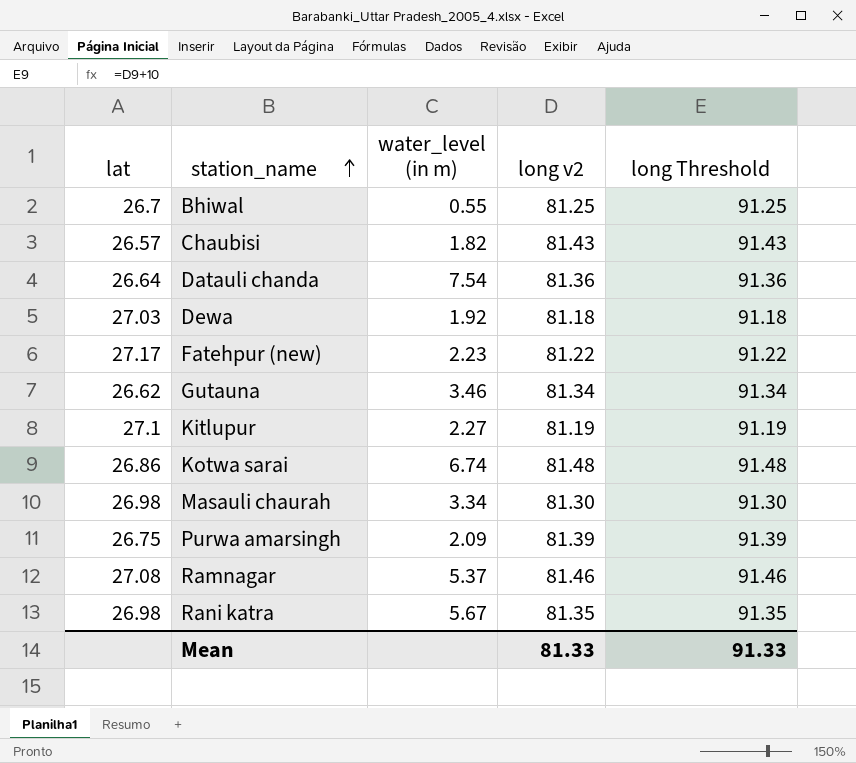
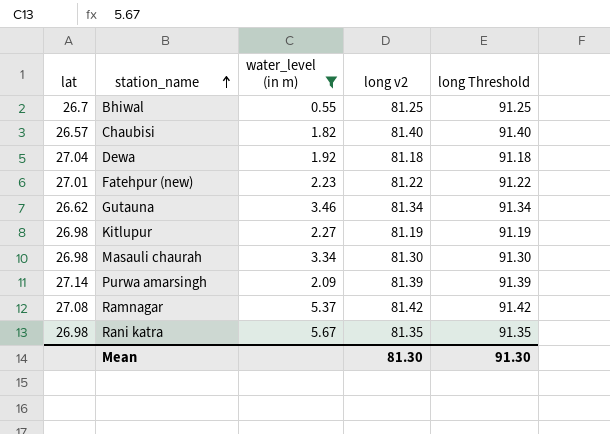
filter: none -> water_level (in m) <= 5.67
Chaubisi | long v2: 81.43 -> 81.40
Chaubisi | long Threshold: 91.43 -> 91.40
Dewa | lat: 27.03 -> 27.04
Fatehpur (new) | lat: 27.17 -> 27.01
Kitlupur | lat: 27.1 -> 26.98
Purwa amarsingh | lat: 26.75 -> 27.14
Ramnagar | long v2: 81.46 -> 81.42
Ramnagar | long Threshold: 91.46 -> 91.42
Mean | long v2: 81.33 -> 81.30
Mean | long Threshold: 91.33 -> 91.30

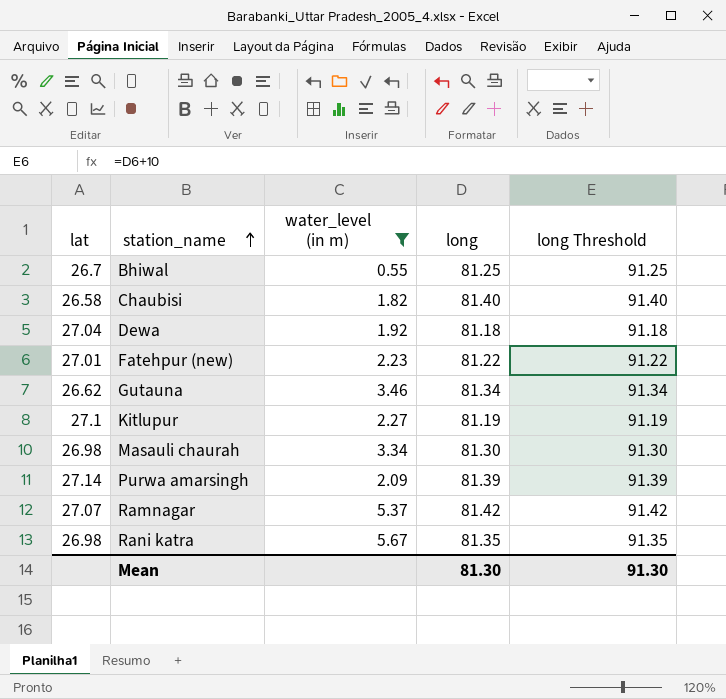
column name: long v2 -> long
Chaubisi | lat: 26.57 -> 26.58
Kitlupur | lat: 26.98 -> 27.1
Ramnagar | lat: 27.08 -> 27.07

